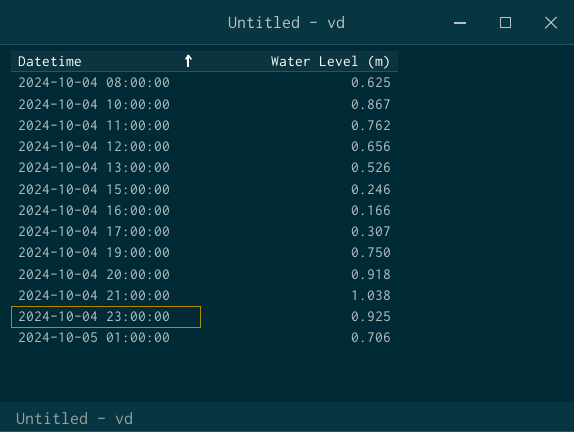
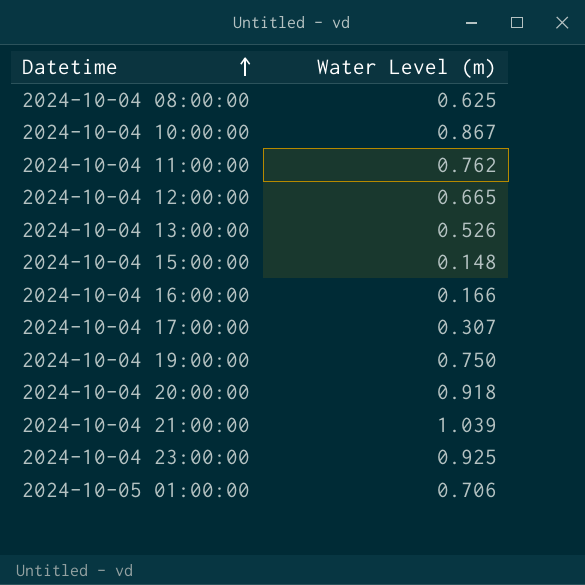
2024-10-04 12:00:00 | Water Level (m): 0.656 -> 0.665
2024-10-04 15:00:00 | Water Level (m): 0.246 -> 0.148
2024-10-04 21:00:00 | Water Level (m): 1.038 -> 1.039

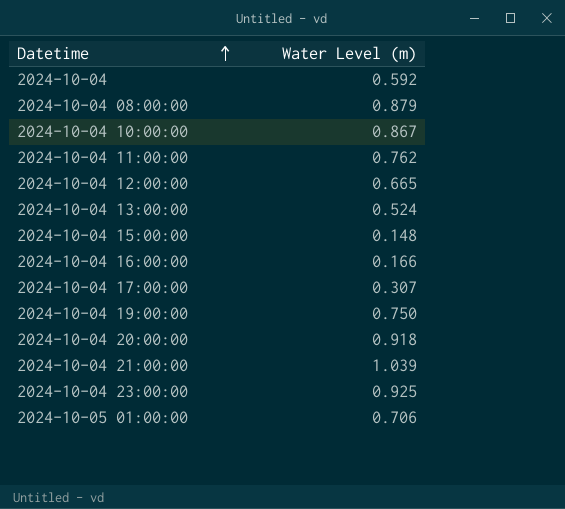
row 2024-10-04: none -> 0.592
2024-10-04 08:00:00 | Water Level (m): 0.625 -> 0.879
2024-10-04 13:00:00 | Water Level (m): 0.526 -> 0.524

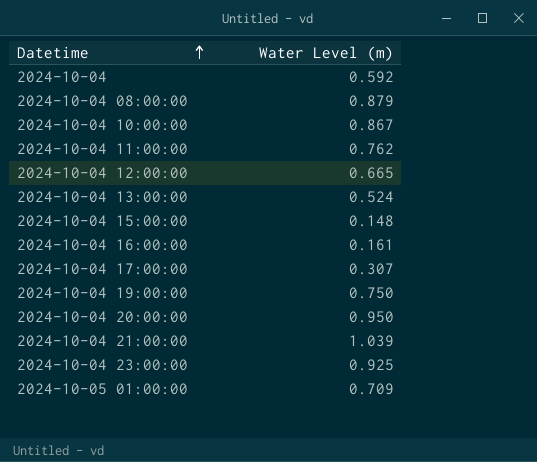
2024-10-04 16:00:00 | Water Level (m): 0.166 -> 0.161
2024-10-04 20:00:00 | Water Level (m): 0.918 -> 0.950
2024-10-05 01:00:00 | Water Level (m): 0.706 -> 0.709

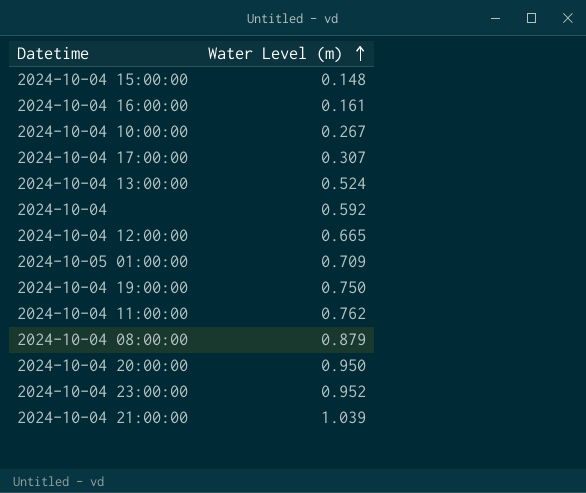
row order: Datetime ascending -> Water Level (m) ascending
2024-10-04 10:00:00 | Water Level (m): 0.867 -> 0.267
2024-10-04 23:00:00 | Water Level (m): 0.925 -> 0.952

